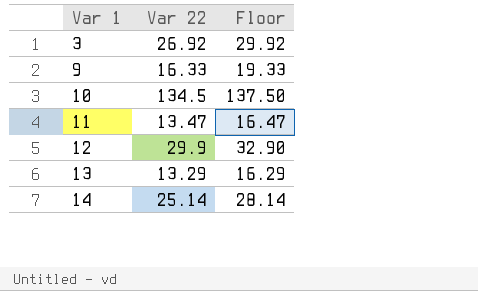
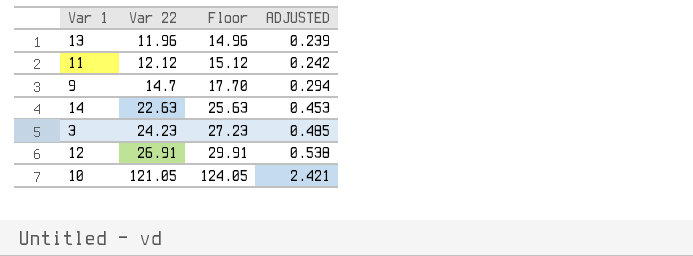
row order: Var 1 ascending -> Var 22 ascending
column ADJUSTED | formula: none -> [Var 22] * 0.02
13 | Var 22: 13.29 -> 11.96
13 | Floor: 16.29 -> 14.96
11 | Var 22: 13.47 -> 12.12
11 | Floor: 16.47 -> 15.12
9 | Var 22: 16.33 -> 14.7
9 | Floor: 19.33 -> 17.70
14 | Var 22: 25.14 -> 22.63
14 | Floor: 28.14 -> 25.63
3 | Var 22: 26.92 -> 24.23
3 | Floor: 29.92 -> 27.23
12 | Var 22: 29.9 -> 26.91
12 | Floor: 32.90 -> 29.91
10 | Var 22: 134.5 -> 121.05
10 | Floor: 137.50 -> 124.05

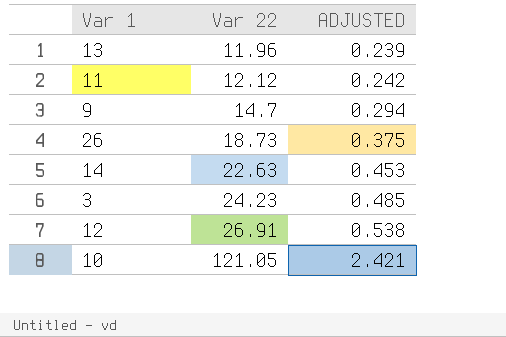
column Floor | formula: [Var 22] + 3 -> none
row 26: none -> 18.73 | 0.375

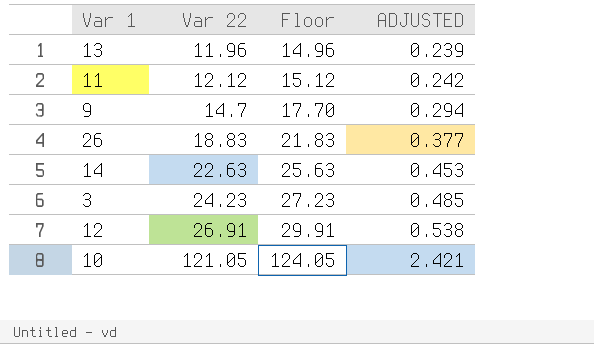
column Floor | formula: none -> [Var 22] + 3
26 | Var 22: 18.73 -> 18.83
26 | ADJUSTED: 0.375 -> 0.377

